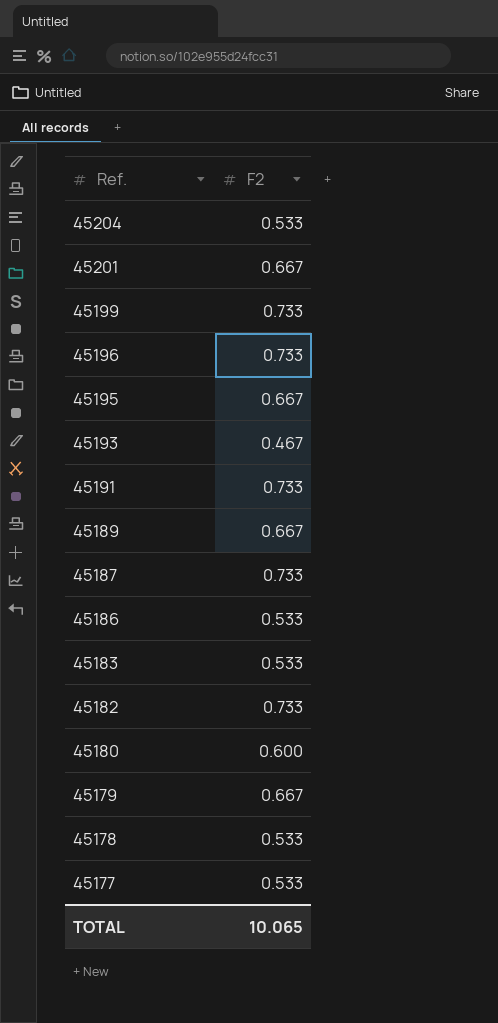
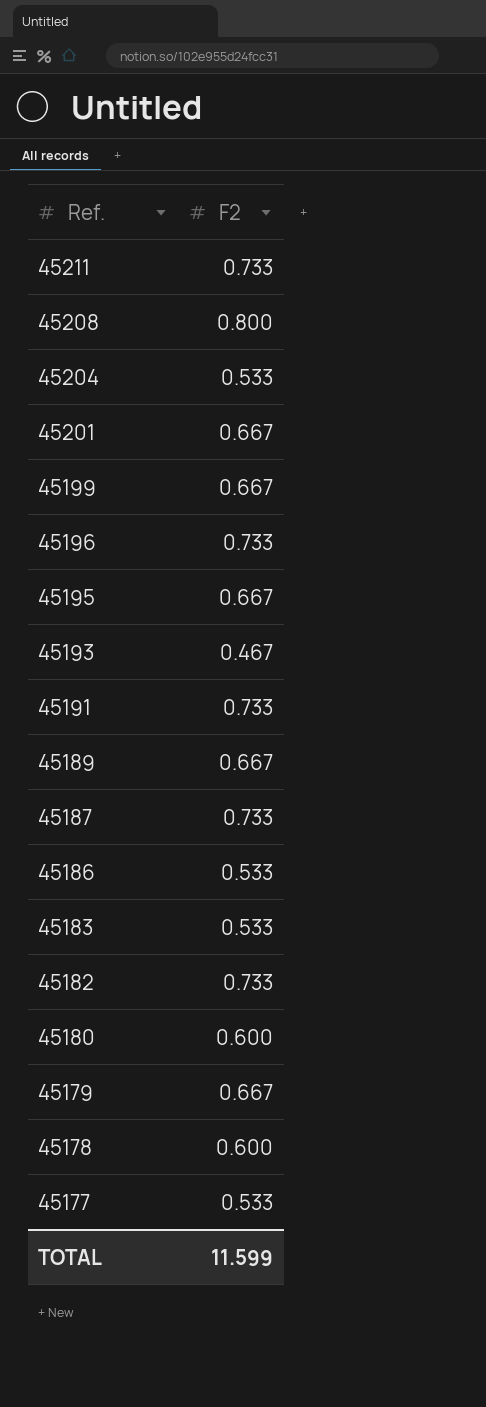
row 45211: none -> 0.733
row 45208: none -> 0.800
45199 | F2: 0.733 -> 0.667
45178 | F2: 0.533 -> 0.600
TOTAL | F2: 10.065 -> 11.599

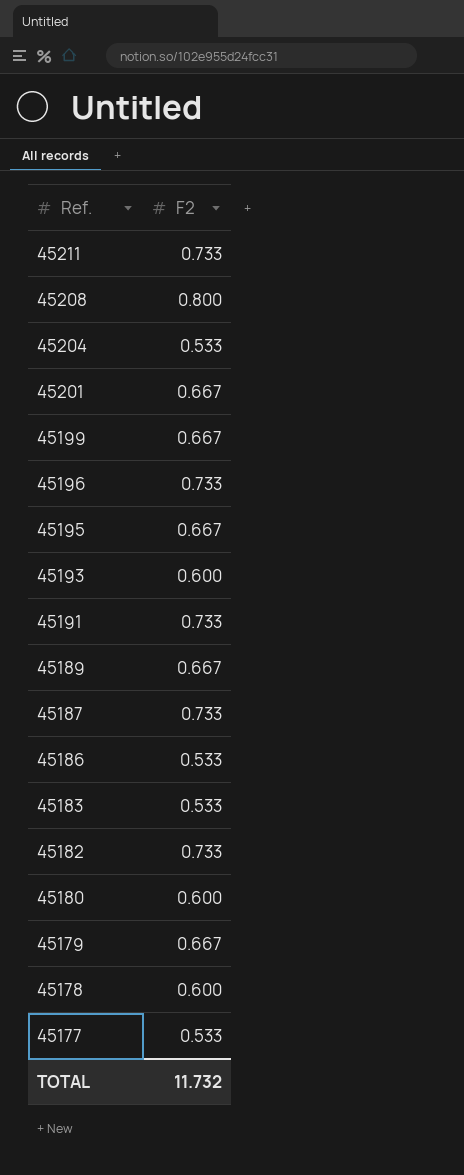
45193 | F2: 0.467 -> 0.600
TOTAL | F2: 11.599 -> 11.732

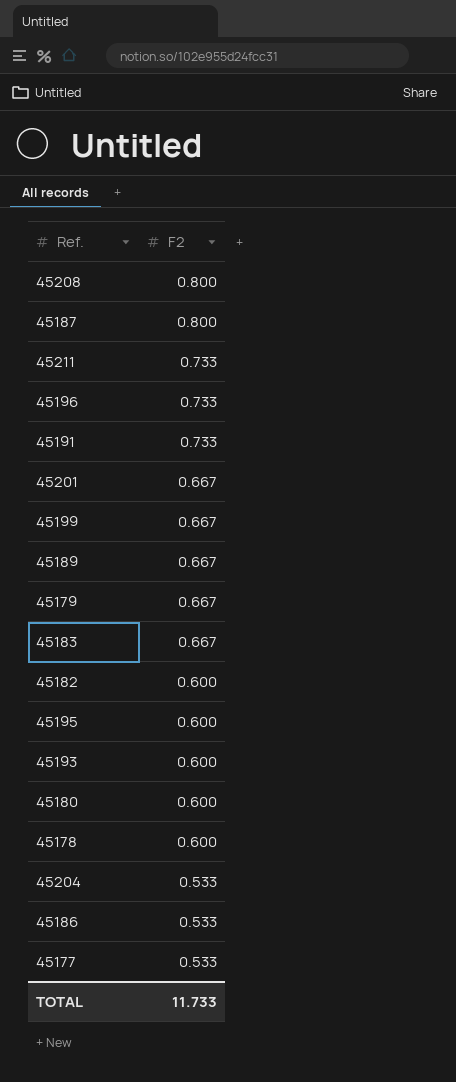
row order: Ref. descending -> F2 descending
45187 | F2: 0.733 -> 0.800
45183 | F2: 0.533 -> 0.667
45182 | F2: 0.733 -> 0.600
45195 | F2: 0.667 -> 0.600
TOTAL | F2: 11.732 -> 11.733

